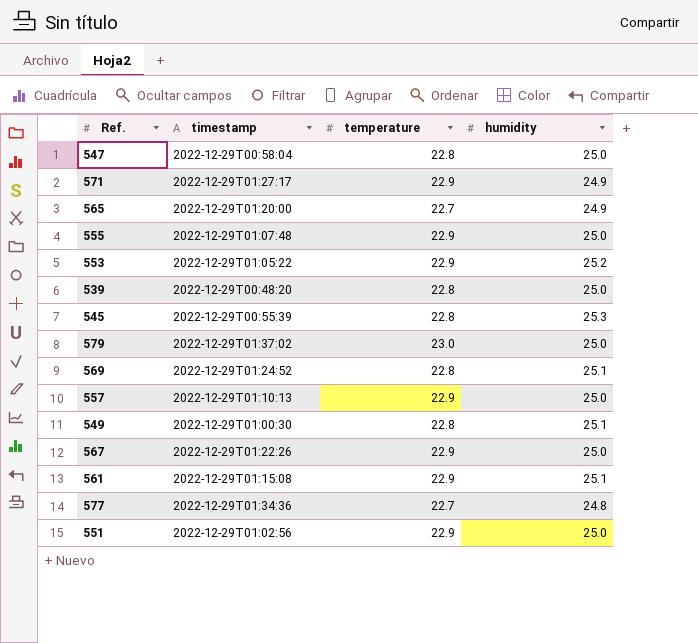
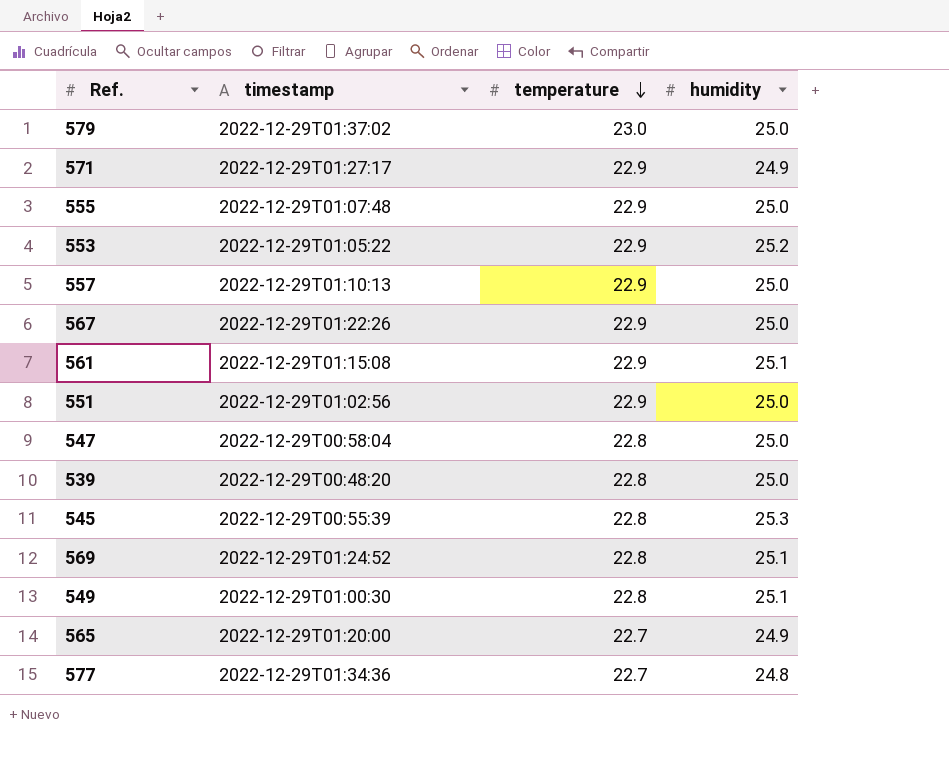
row order: none -> temperature descending

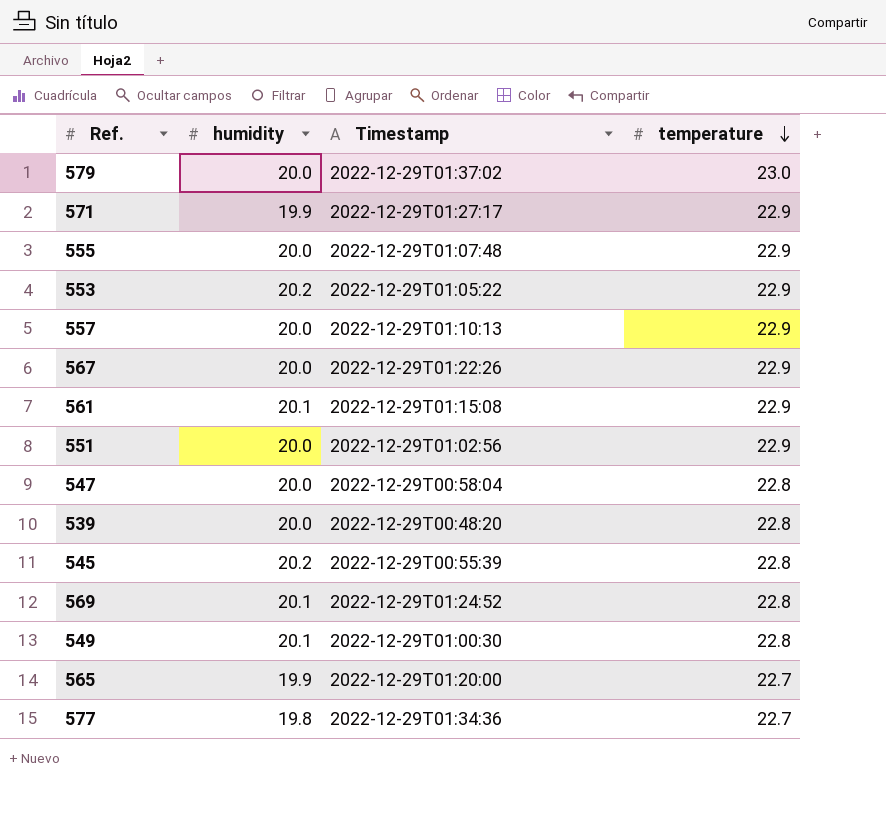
column humidity | position: 4 -> 2
column name: timestamp -> Timestamp
579 | humidity: 25.0 -> 20.0
571 | humidity: 24.9 -> 19.9
555 | humidity: 25.0 -> 20.0
553 | humidity: 25.2 -> 20.2
557 | humidity: 25.0 -> 20.0
567 | humidity: 25.0 -> 20.0
561 | humidity: 25.1 -> 20.1
551 | humidity: 25.0 -> 20.0
547 | humidity: 25.0 -> 20.0
539 | humidity: 25.0 -> 20.0
545 | humidity: 25.3 -> 20.2
569 | humidity: 25.1 -> 20.1
549 | humidity: 25.1 -> 20.1
565 | humidity: 24.9 -> 19.9
577 | humidity: 24.8 -> 19.8

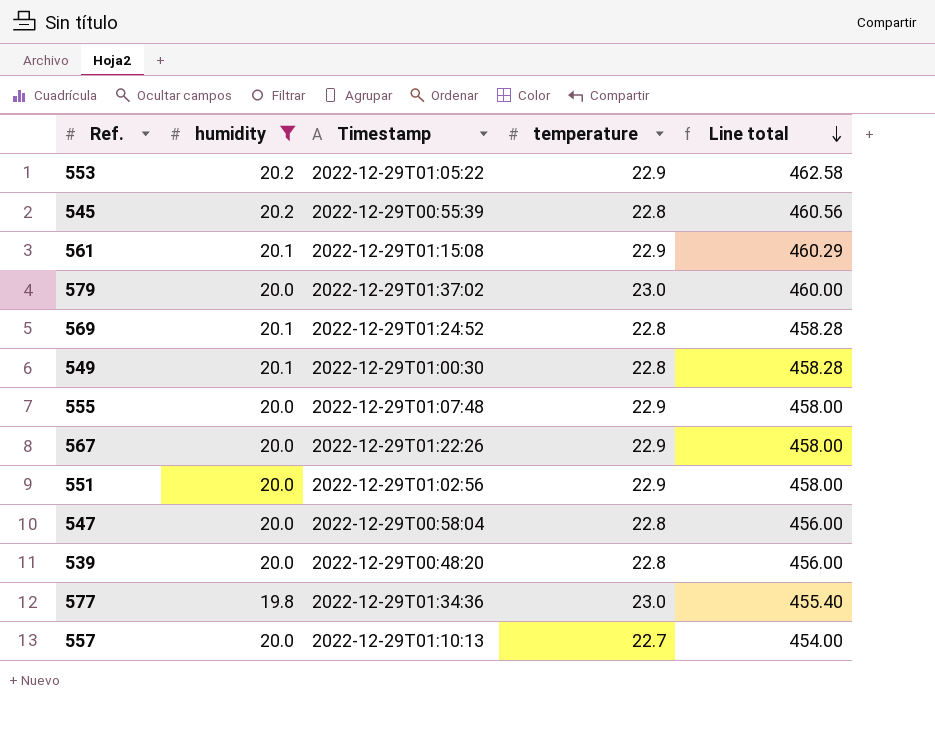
filter: none -> humidity != 19.9
row order: temperature descending -> Line total descending
column Line total | formula: none -> [humidity] * [temperature]
577 | temperature: 22.7 -> 23.0
557 | temperature: 22.9 -> 22.7

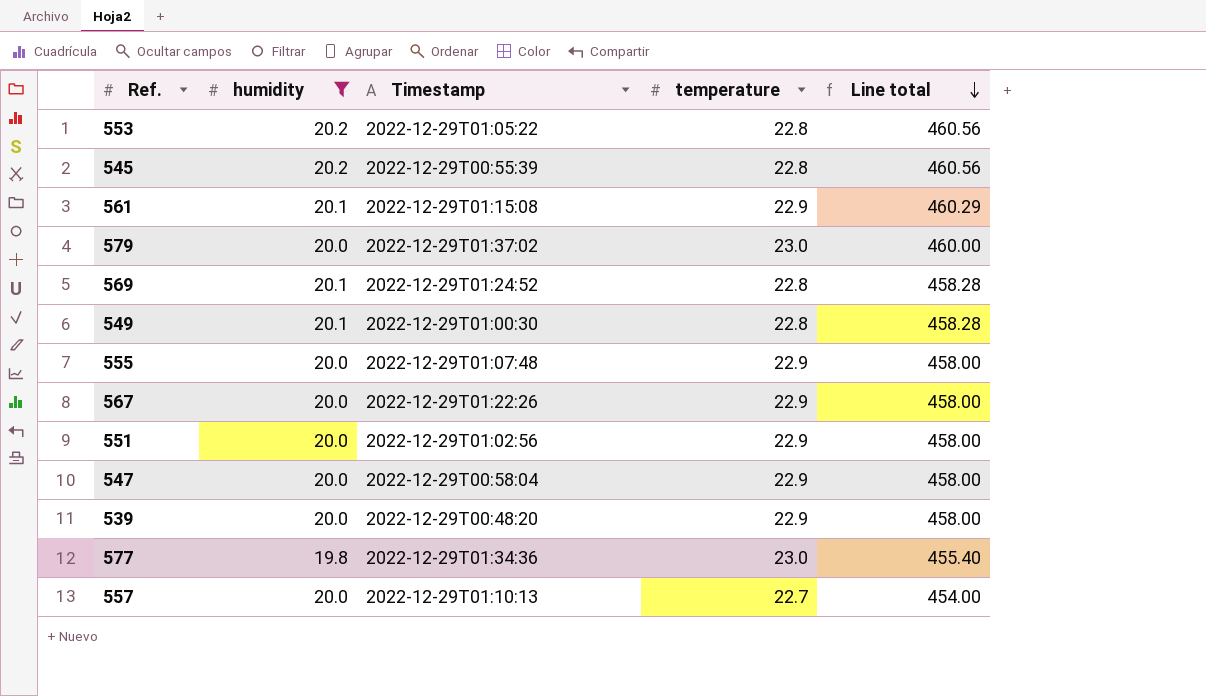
553 | temperature: 22.9 -> 22.8
553 | Line total: 462.58 -> 460.56
547 | temperature: 22.8 -> 22.9
547 | Line total: 456.00 -> 458.00
539 | temperature: 22.8 -> 22.9
539 | Line total: 456.00 -> 458.00

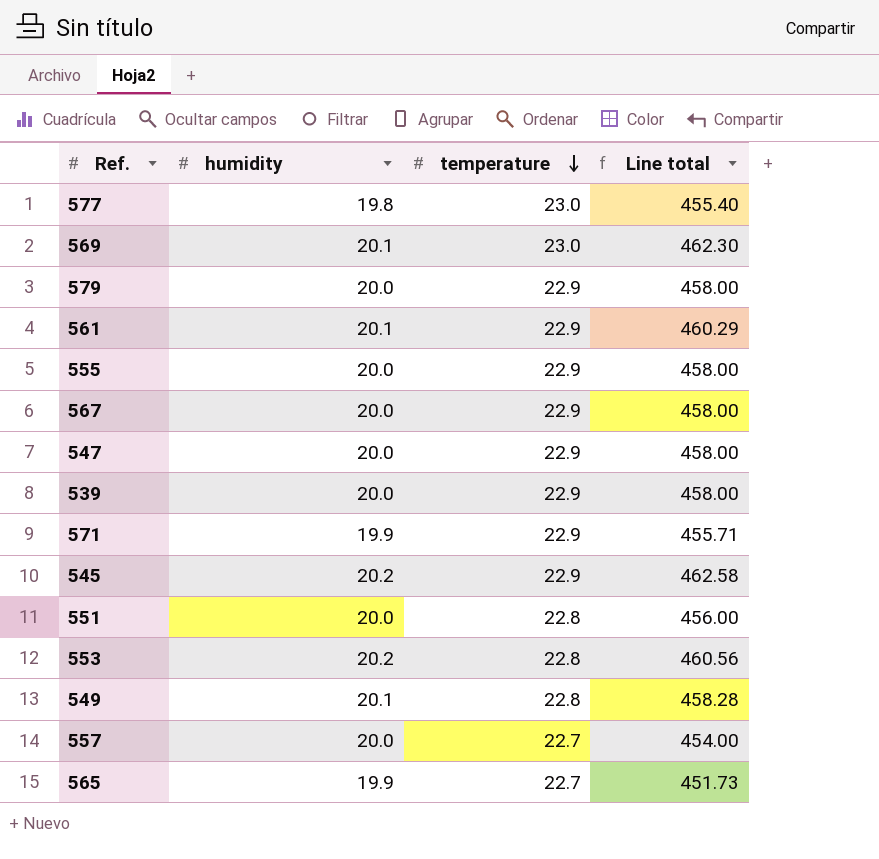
filter: humidity != 19.9 -> none
row order: Line total descending -> temperature descending
column Timestamp | position: 3 -> none
569 | temperature: 22.8 -> 23.0
569 | Line total: 458.28 -> 462.30
579 | temperature: 23.0 -> 22.9
579 | Line total: 460.00 -> 458.00
545 | temperature: 22.8 -> 22.9
545 | Line total: 460.56 -> 462.58
551 | temperature: 22.9 -> 22.8
551 | Line total: 458.00 -> 456.00

